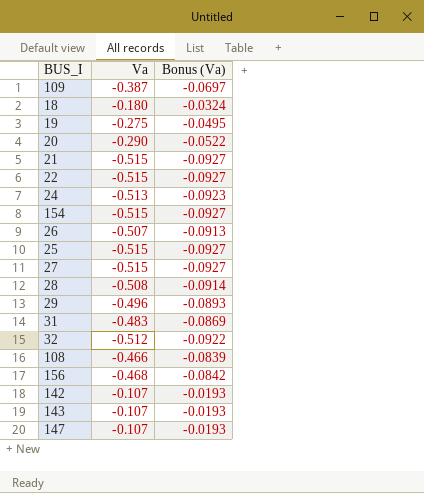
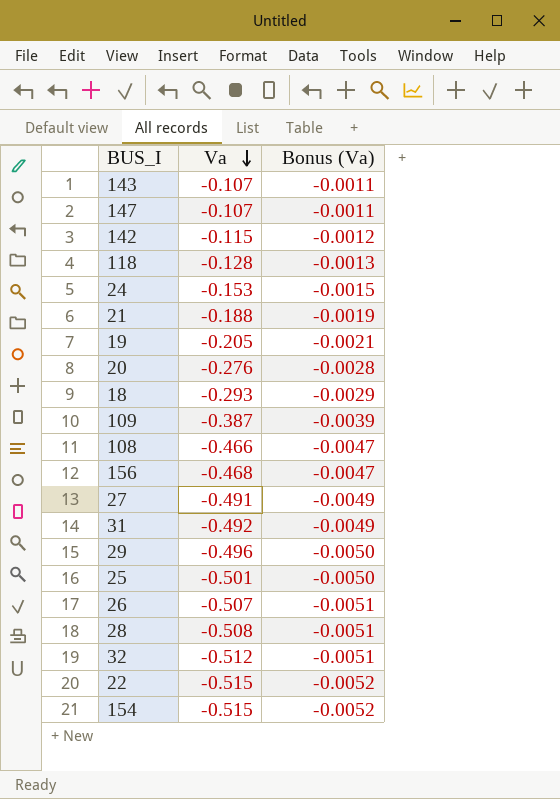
row order: none -> Va descending
column Bonus (Va) | formula: [Va] * 0.18 -> [Va] * 0.01
142 | Va: -0.107 -> -0.115
row 118: none -> -0.128 | -0.0013
24 | Va: -0.513 -> -0.153
21 | Va: -0.515 -> -0.188
19 | Va: -0.275 -> -0.205
20 | Va: -0.290 -> -0.276
18 | Va: -0.180 -> -0.293
27 | Va: -0.515 -> -0.491
31 | Va: -0.483 -> -0.492
25 | Va: -0.515 -> -0.501

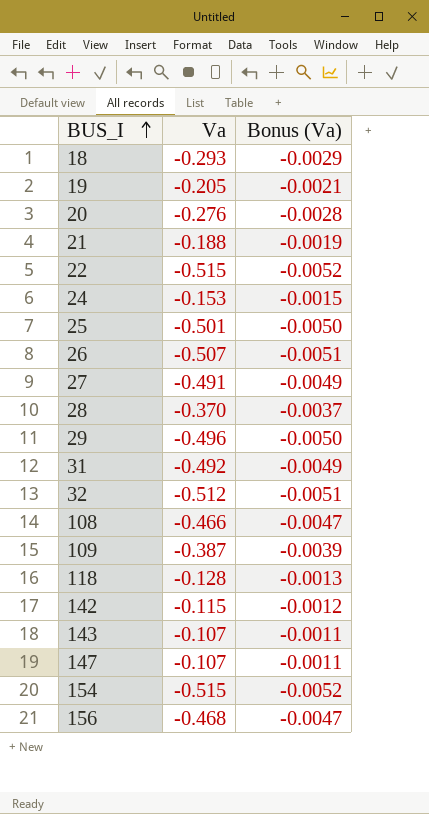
row order: Va descending -> BUS_I ascending
28 | Va: -0.508 -> -0.370
28 | Bonus (Va): -0.0051 -> -0.0037

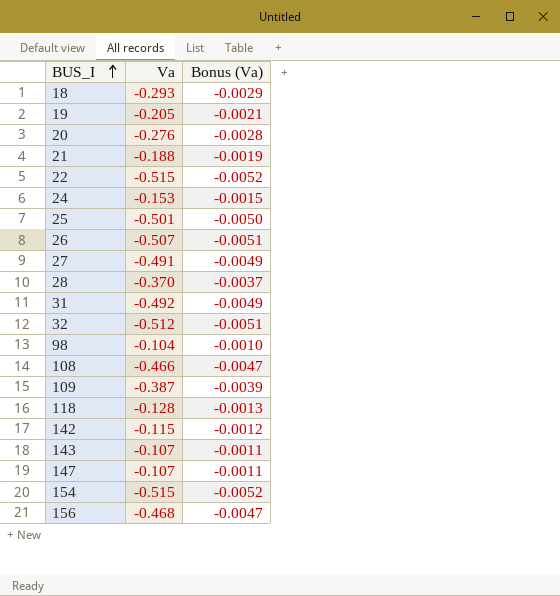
row 29: -0.496 | -0.0050 -> none
row 98: none -> -0.104 | -0.0010

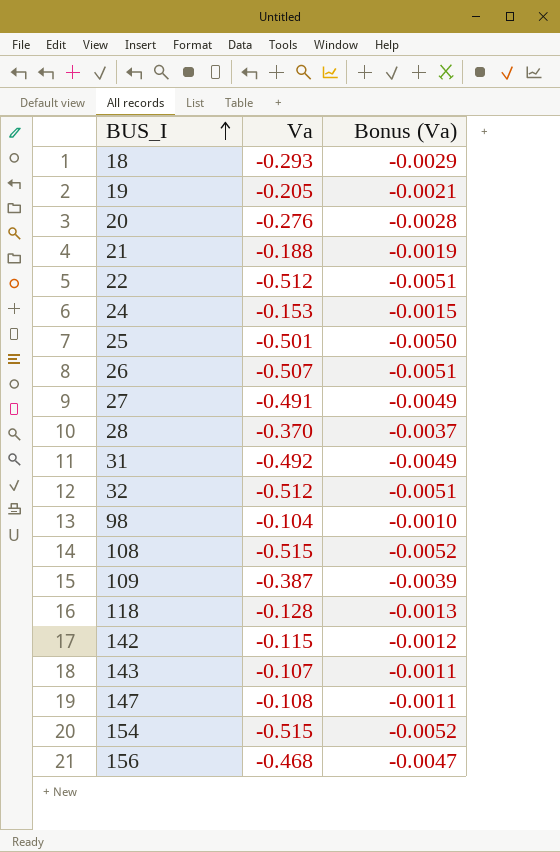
22 | Va: -0.515 -> -0.512
22 | Bonus (Va): -0.0052 -> -0.0051
108 | Va: -0.466 -> -0.515
108 | Bonus (Va): -0.0047 -> -0.0052
147 | Va: -0.107 -> -0.108

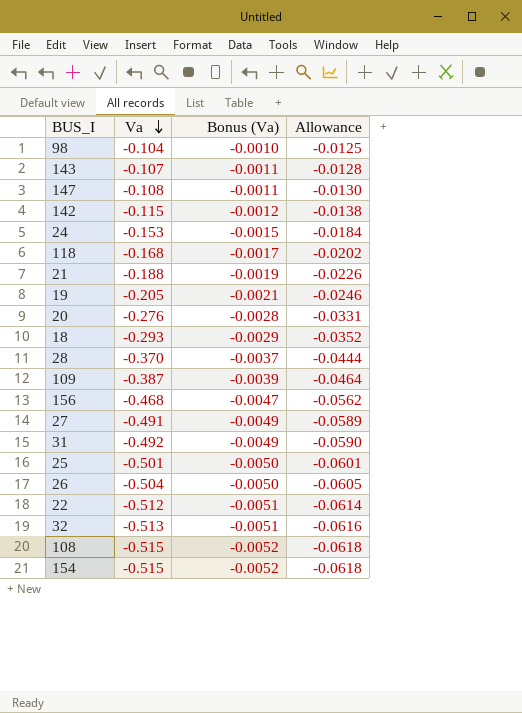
row order: BUS_I ascending -> Va descending
column Allowance | formula: none -> [Va] * 0.12
118 | Va: -0.128 -> -0.168
118 | Bonus (Va): -0.0013 -> -0.0017
26 | Va: -0.507 -> -0.504
26 | Bonus (Va): -0.0051 -> -0.0050
32 | Va: -0.512 -> -0.513

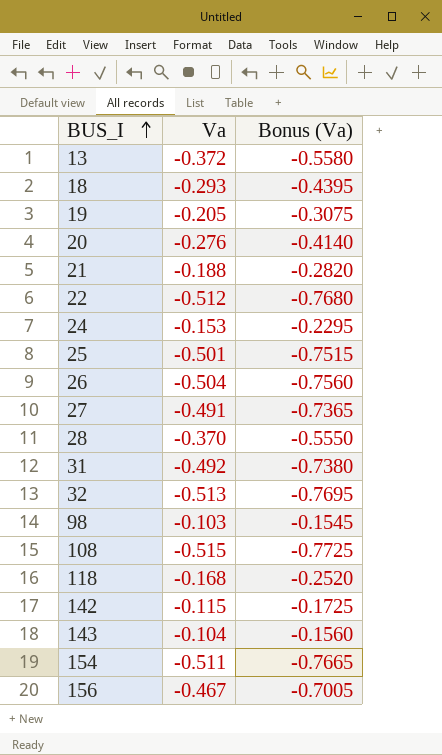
row order: Va descending -> BUS_I ascending
column Allowance | formula: [Va] * 0.12 -> none
column Bonus (Va) | formula: [Va] * 0.01 -> [Va] * 1.5
row 147: -0.108 | -0.0011 | -0.0130 -> none
row 109: -0.387 | -0.0039 | -0.0464 -> none
row 13: none -> -0.372 | -0.5580
98 | Va: -0.104 -> -0.103
143 | Va: -0.107 -> -0.104
154 | Va: -0.515 -> -0.511
156 | Va: -0.468 -> -0.467

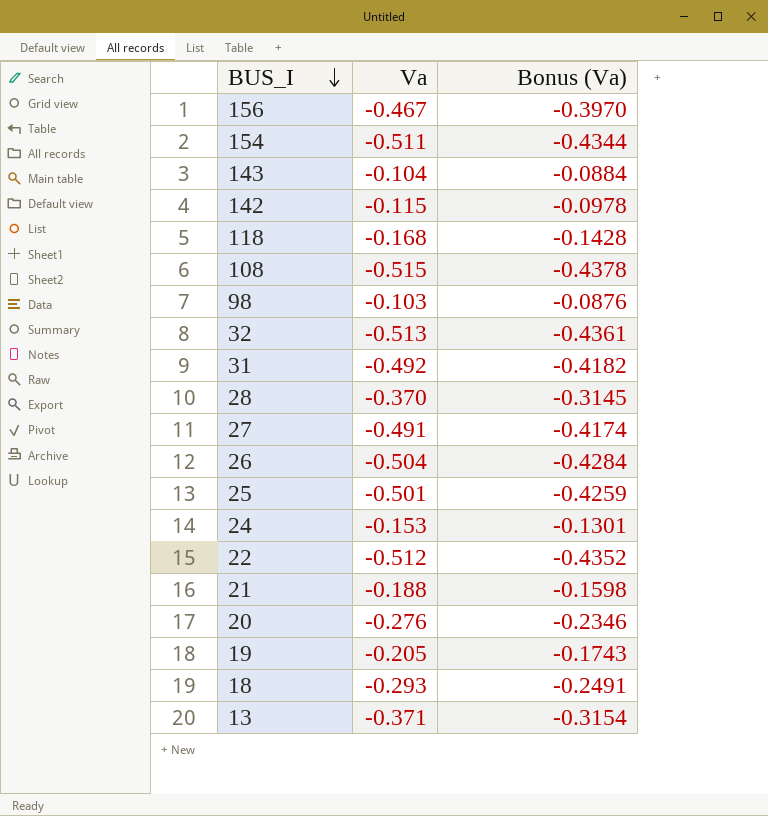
row order: BUS_I ascending -> BUS_I descending
column Bonus (Va) | formula: [Va] * 1.5 -> [Va] * 0.85
13 | Va: -0.372 -> -0.371

